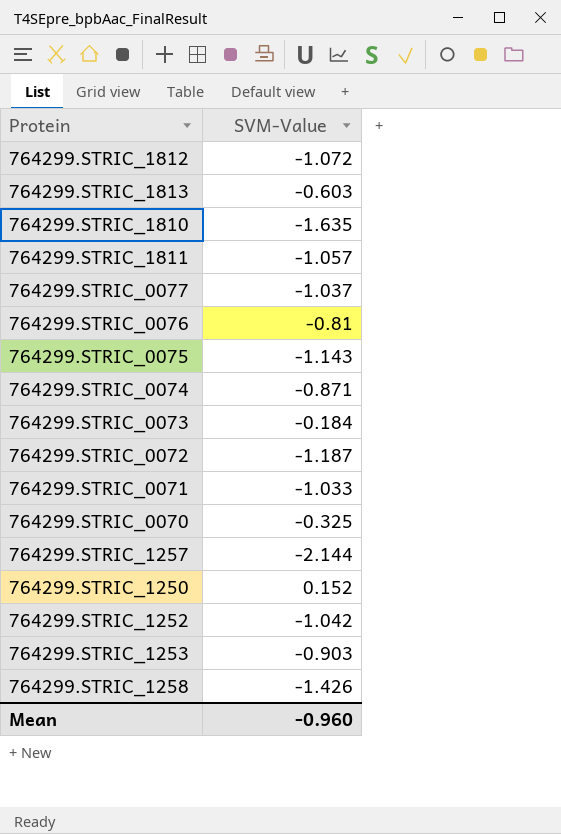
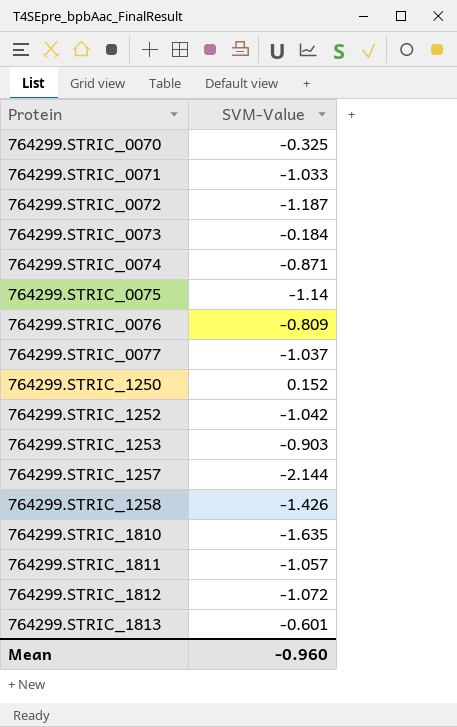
row order: none -> Protein ascending
764299.STRIC_0075 | SVM-Value: -1.143 -> -1.14
764299.STRIC_0076 | SVM-Value: -0.81 -> -0.809
764299.STRIC_1813 | SVM-Value: -0.603 -> -0.601

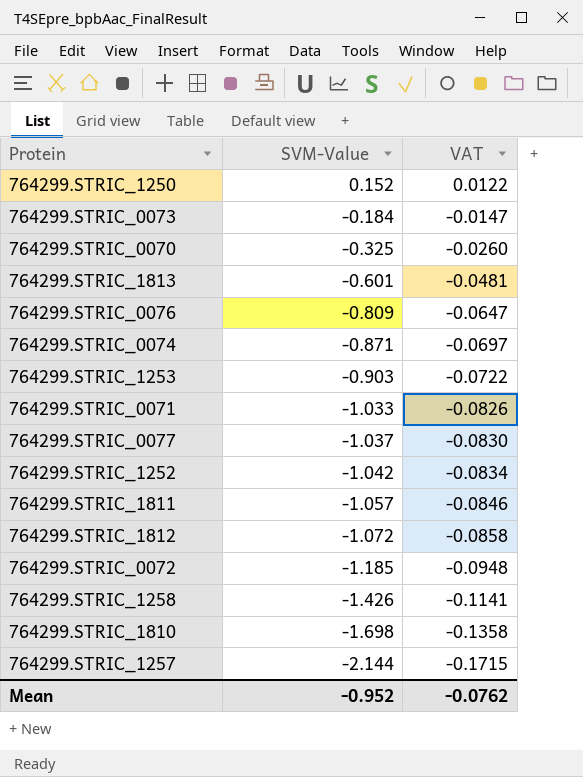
row order: Protein ascending -> SVM-Value descending
column VAT | formula: none -> [SVM-Value] * 0.08
row 764299.STRIC_0075: -1.14 -> none
764299.STRIC_0072 | SVM-Value: -1.187 -> -1.185
764299.STRIC_1810 | SVM-Value: -1.635 -> -1.698
Mean | SVM-Value: -0.960 -> -0.952

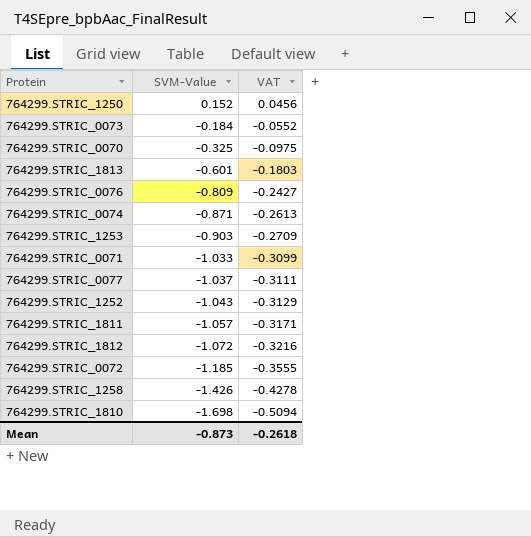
column VAT | formula: [SVM-Value] * 0.08 -> [SVM-Value] * 0.3
row 764299.STRIC_1257: -2.144 | -0.1715 -> none
764299.STRIC_1252 | SVM-Value: -1.042 -> -1.043
Mean | SVM-Value: -0.952 -> -0.873
Mean | VAT: -0.0762 -> -0.2618

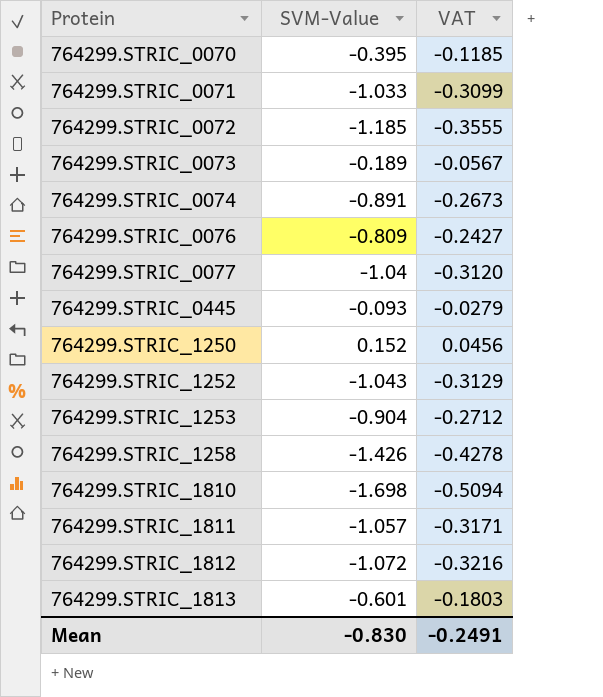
row order: SVM-Value descending -> Protein ascending
764299.STRIC_0070 | SVM-Value: -0.325 -> -0.395
764299.STRIC_0070 | VAT: -0.0975 -> -0.1185
764299.STRIC_0073 | SVM-Value: -0.184 -> -0.189
764299.STRIC_0073 | VAT: -0.0552 -> -0.0567
764299.STRIC_0074 | SVM-Value: -0.871 -> -0.891
764299.STRIC_0074 | VAT: -0.2613 -> -0.2673
764299.STRIC_0077 | SVM-Value: -1.037 -> -1.04
764299.STRIC_0077 | VAT: -0.3111 -> -0.3120
row 764299.STRIC_0445: none -> -0.093 | -0.0279
764299.STRIC_1253 | SVM-Value: -0.903 -> -0.904
764299.STRIC_1253 | VAT: -0.2709 -> -0.2712
Mean | SVM-Value: -0.873 -> -0.830
Mean | VAT: -0.2618 -> -0.2491

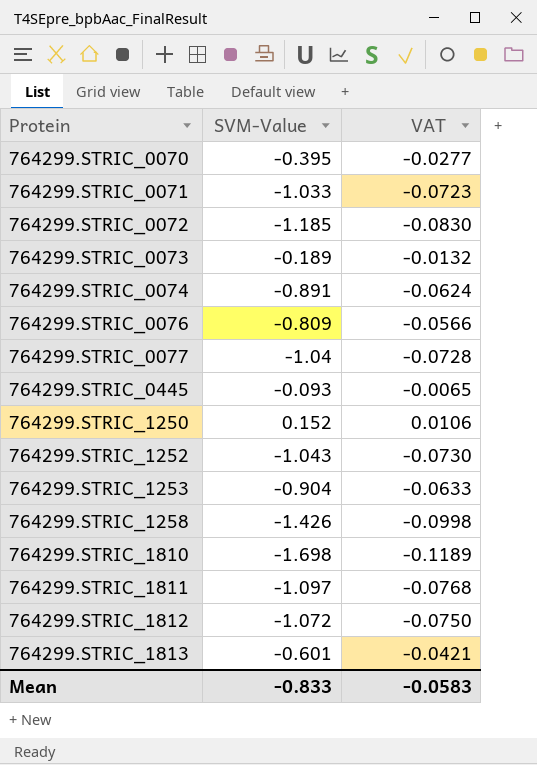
column VAT | formula: [SVM-Value] * 0.3 -> [SVM-Value] * 0.07
764299.STRIC_1811 | SVM-Value: -1.057 -> -1.097
Mean | SVM-Value: -0.830 -> -0.833
Mean | VAT: -0.2491 -> -0.0583

